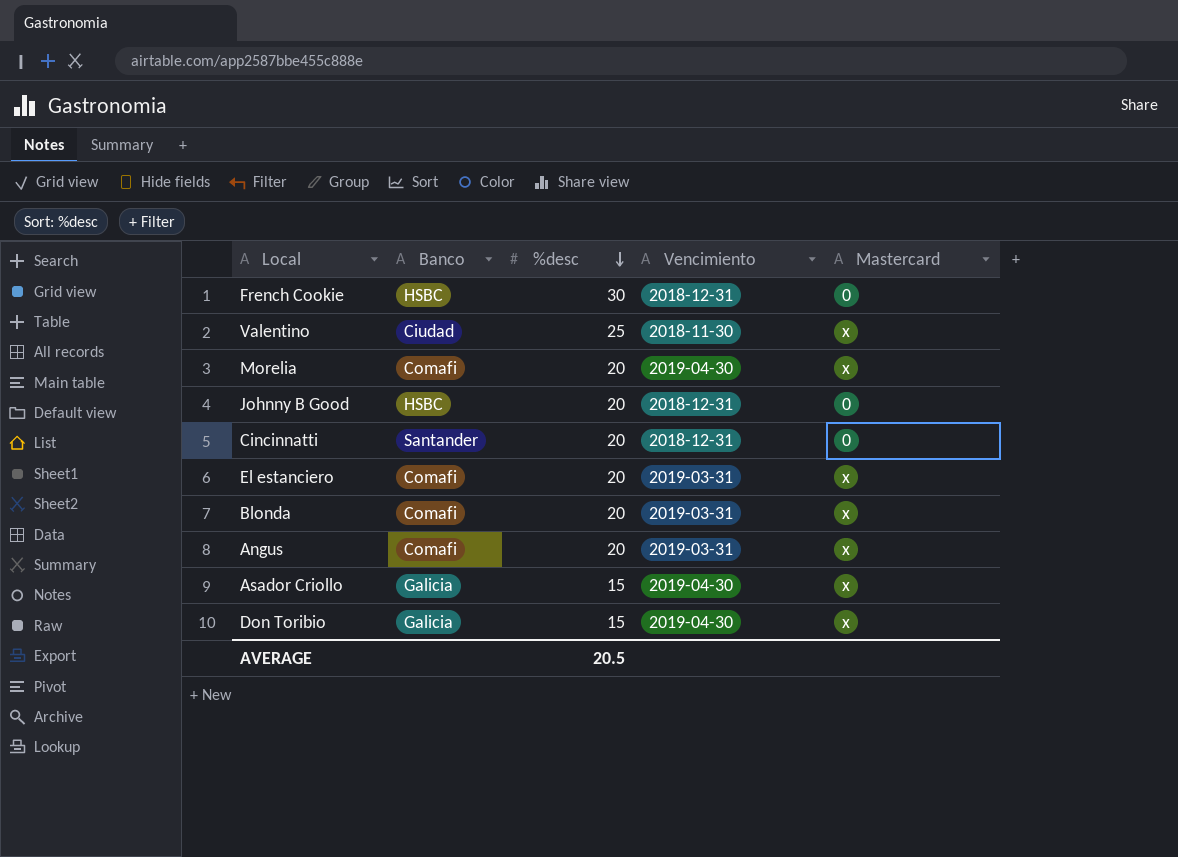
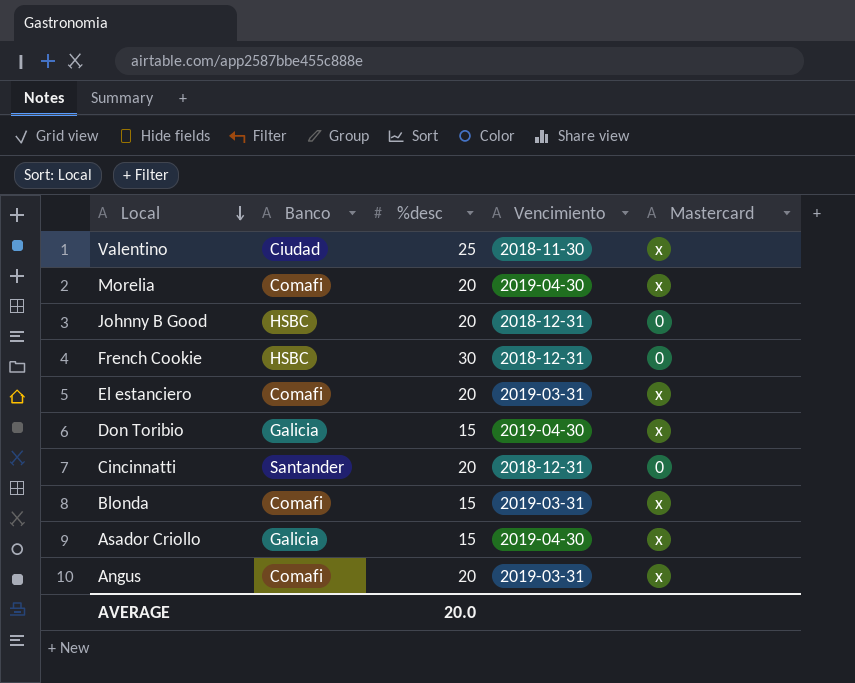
row order: %desc descending -> Local descending
Blonda | %desc: 20 -> 15
AVERAGE | %desc: 20.5 -> 20.0

